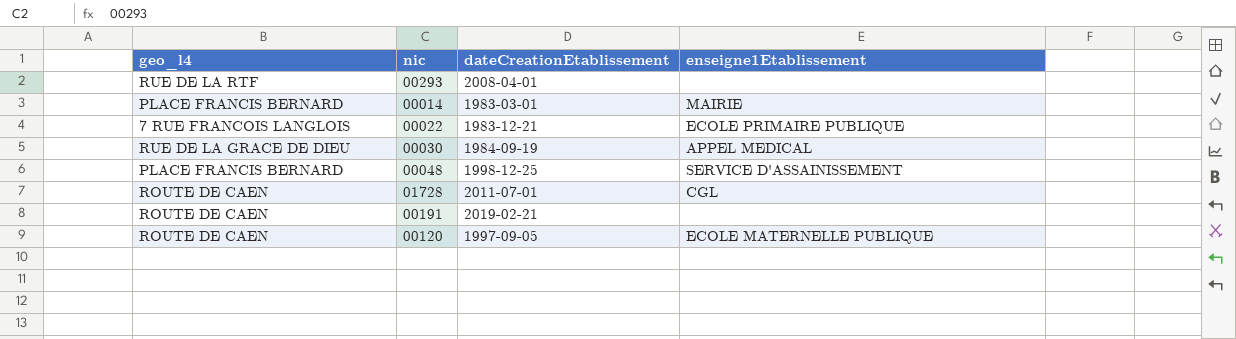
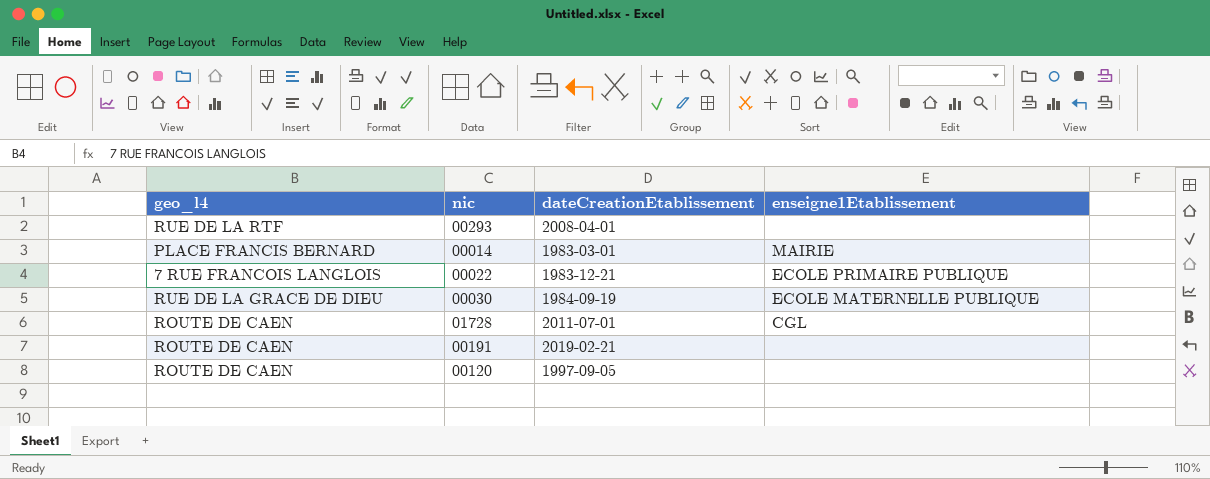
row 00048: PLACE FRANCIS BERNARD | 1998-12-25 | SERVICE D'ASSAINISSEMENT -> none
00030 | enseigne1Etablissement: APPEL MEDICAL -> ECOLE MATERNELLE PUBLIQUE
00120 | enseigne1Etablissement: ECOLE MATERNELLE PUBLIQUE -> none

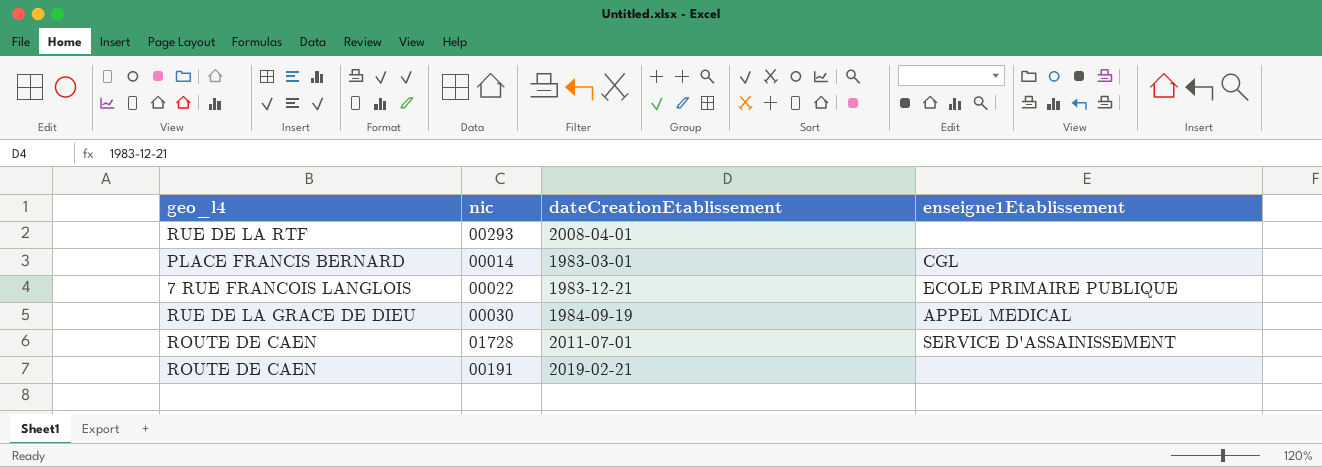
row 00120: ROUTE DE CAEN | 1997-09-05 | none -> none
00014 | enseigne1Etablissement: MAIRIE -> CGL
00030 | enseigne1Etablissement: ECOLE MATERNELLE PUBLIQUE -> APPEL MEDICAL
01728 | enseigne1Etablissement: CGL -> SERVICE D'ASSAINISSEMENT

